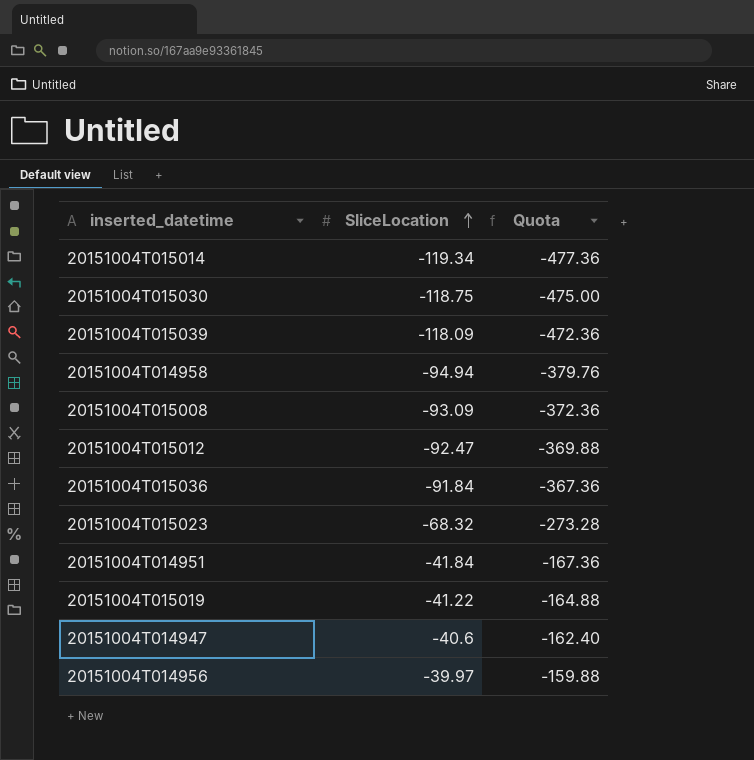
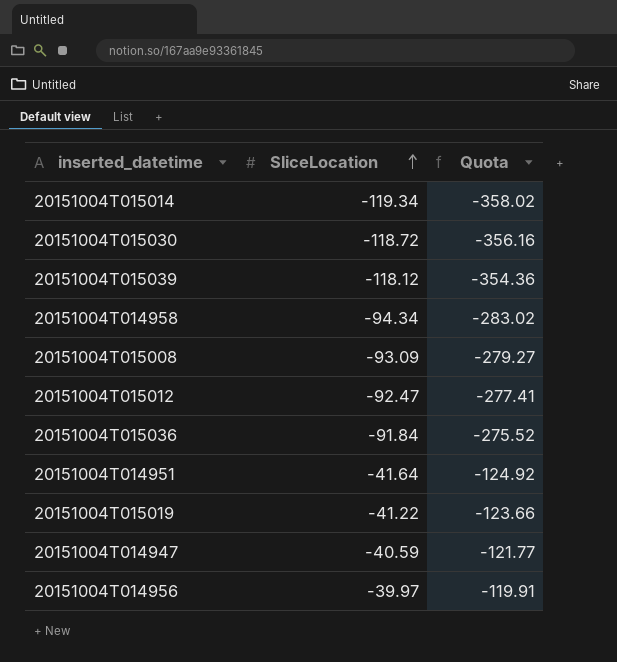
column Quota | formula: [SliceLocation] * 4 -> [SliceLocation] * 3
row 20151004T015023: -68.32 | -273.28 -> none
20151004T015030 | SliceLocation: -118.75 -> -118.72
20151004T015039 | SliceLocation: -118.09 -> -118.12
20151004T014958 | SliceLocation: -94.94 -> -94.34
20151004T014951 | SliceLocation: -41.84 -> -41.64
20151004T014947 | SliceLocation: -40.6 -> -40.59

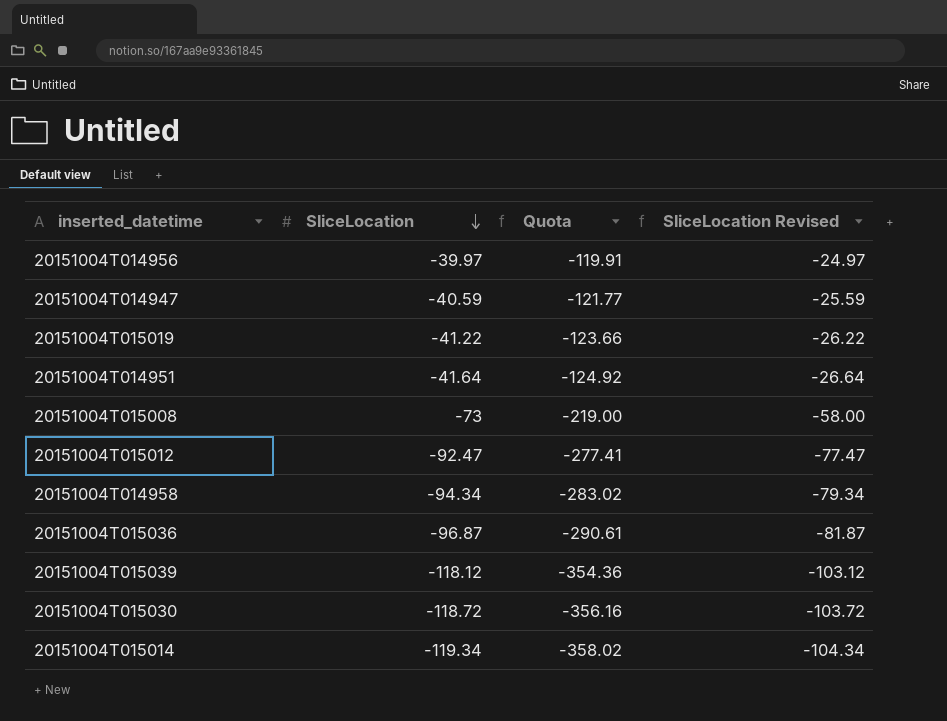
row order: SliceLocation ascending -> SliceLocation descending
column SliceLocation Revised | formula: none -> [SliceLocation] + 15
20151004T015008 | SliceLocation: -93.09 -> -73
20151004T015008 | Quota: -279.27 -> -219.00
20151004T015036 | SliceLocation: -91.84 -> -96.87
20151004T015036 | Quota: -275.52 -> -290.61

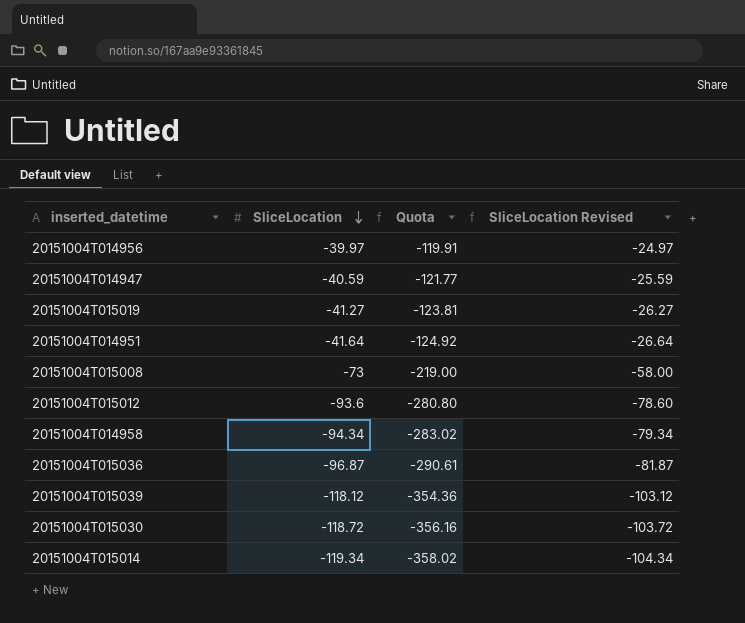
20151004T015019 | SliceLocation: -41.22 -> -41.27
20151004T015019 | Quota: -123.66 -> -123.81
20151004T015019 | SliceLocation Revised: -26.22 -> -26.27
20151004T015012 | SliceLocation: -92.47 -> -93.6
20151004T015012 | Quota: -277.41 -> -280.80
20151004T015012 | SliceLocation Revised: -77.47 -> -78.60

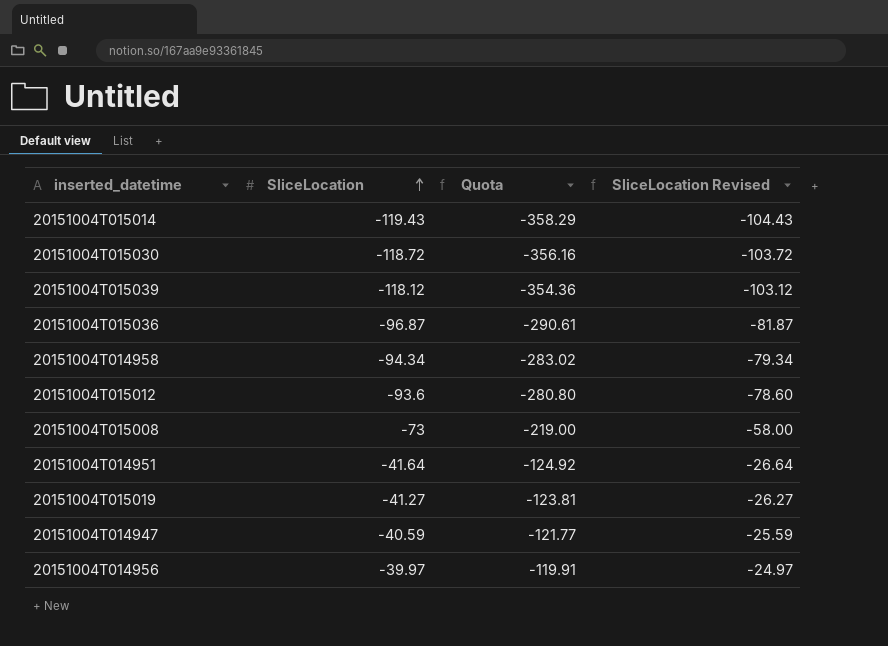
row order: SliceLocation descending -> SliceLocation ascending
20151004T015014 | SliceLocation: -119.34 -> -119.43
20151004T015014 | Quota: -358.02 -> -358.29
20151004T015014 | SliceLocation Revised: -104.34 -> -104.43

